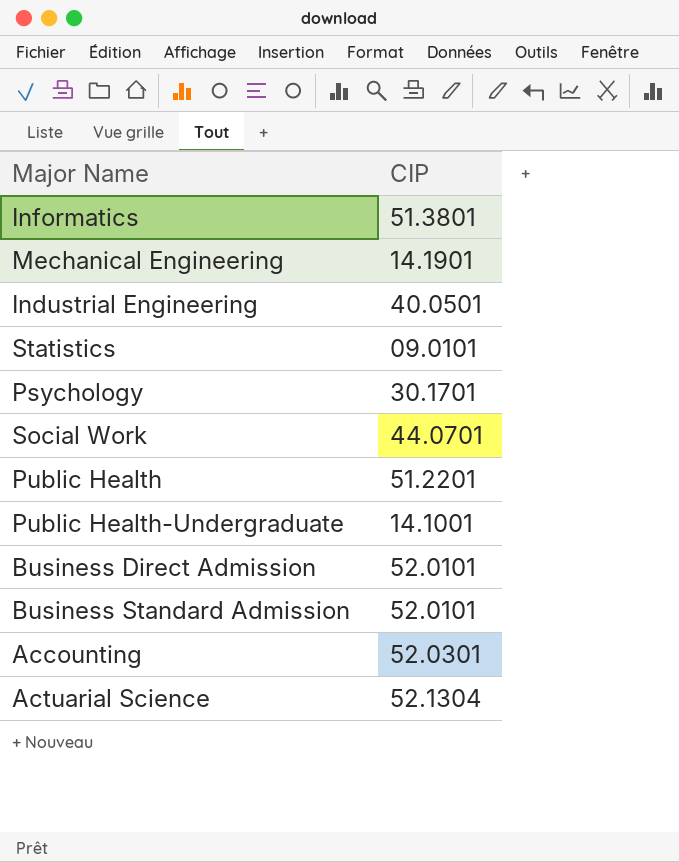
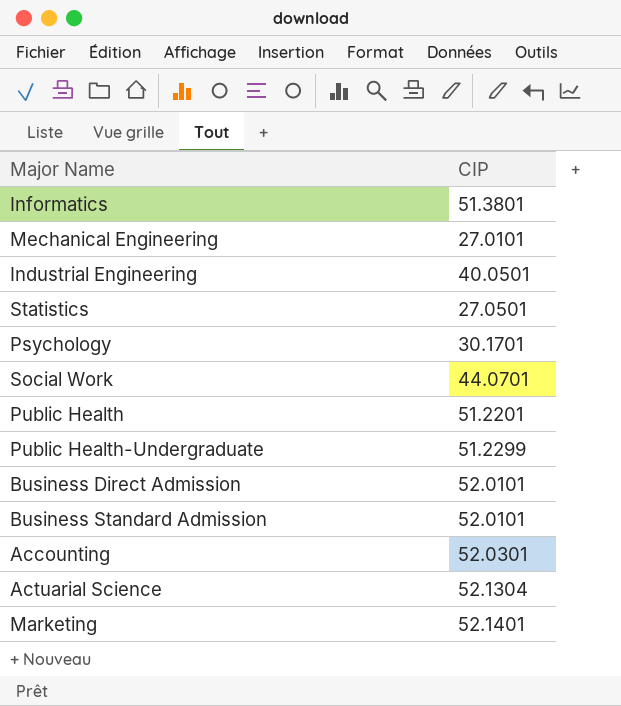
Mechanical Engineering | CIP: 14.1901 -> 27.0101
Statistics | CIP: 09.0101 -> 27.0501
Public Health-Undergraduate | CIP: 14.1001 -> 51.2299
row Marketing: none -> 52.1401

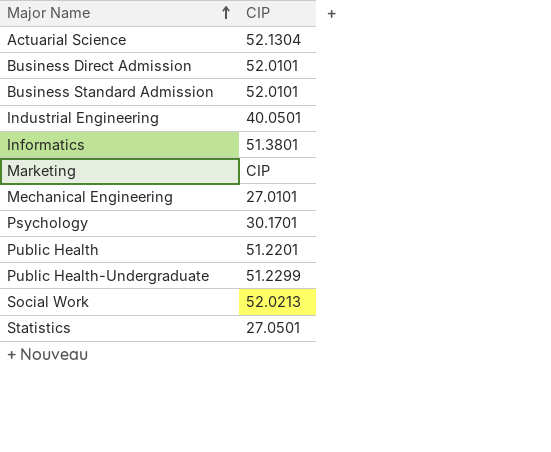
row order: none -> Major Name ascending
row Accounting: 52.0301 -> none
Marketing | CIP: 52.1401 -> CIP
Social Work | CIP: 44.0701 -> 52.0213

